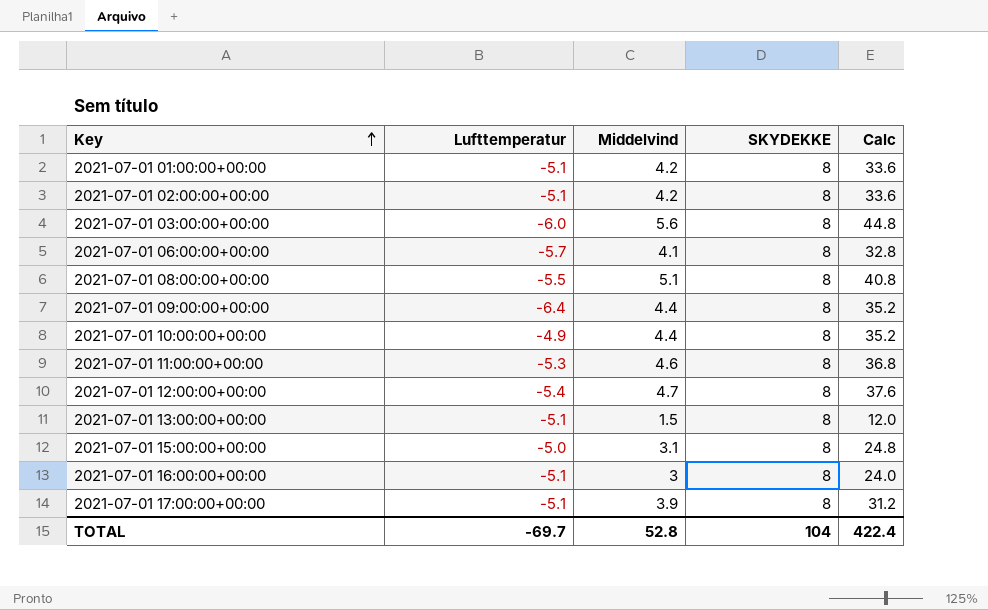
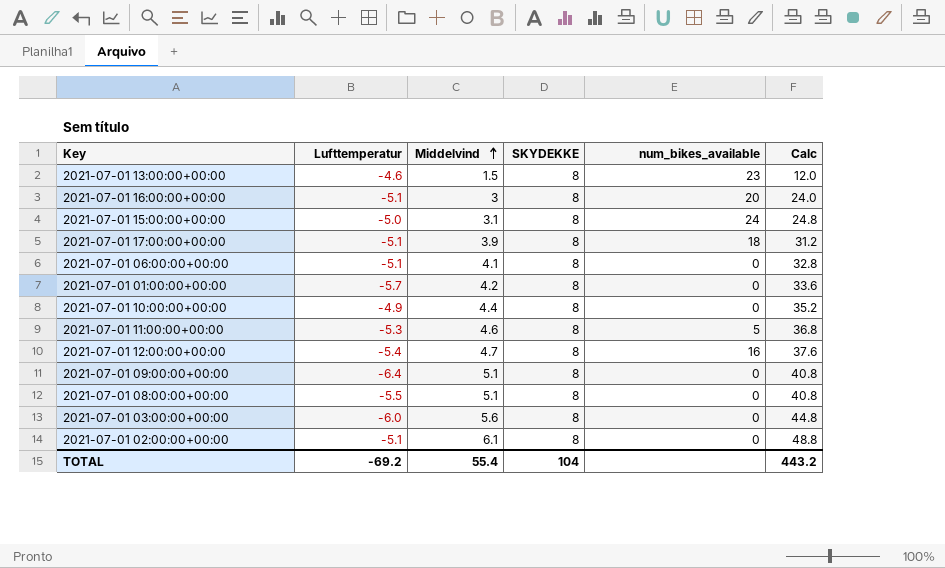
row order: Key ascending -> Middelvind ascending
column num_bikes_available | position: none -> 5
2021-07-01 13:00:00+00:00 | Lufttemperatur: -5.1 -> -4.6
2021-07-01 06:00:00+00:00 | Lufttemperatur: -5.7 -> -5.1
2021-07-01 01:00:00+00:00 | Lufttemperatur: -5.1 -> -5.7
2021-07-01 09:00:00+00:00 | Middelvind: 4.4 -> 5.1
2021-07-01 09:00:00+00:00 | Calc: 35.2 -> 40.8
2021-07-01 02:00:00+00:00 | Middelvind: 4.2 -> 6.1
2021-07-01 02:00:00+00:00 | Calc: 33.6 -> 48.8
TOTAL | Lufttemperatur: -69.7 -> -69.2
TOTAL | Middelvind: 52.8 -> 55.4
TOTAL | Calc: 422.4 -> 443.2

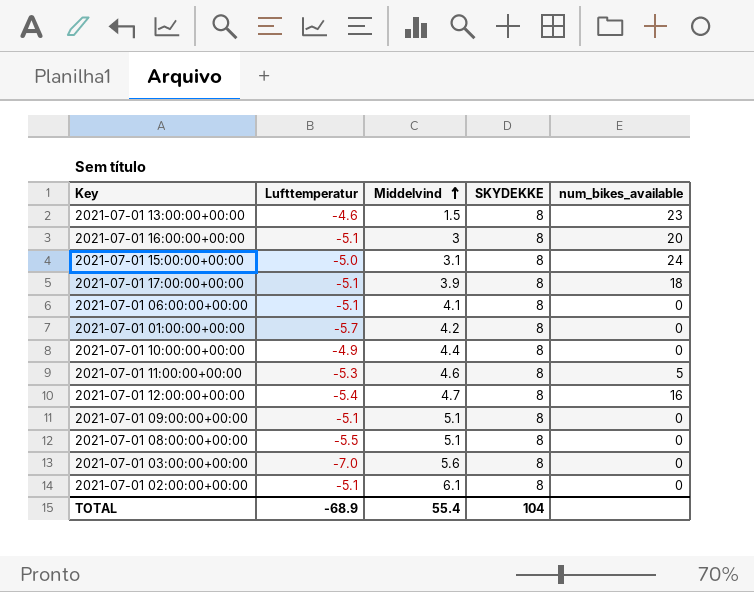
column Calc | formula: [Middelvind] * [SKYDEKKE] -> none
2021-07-01 09:00:00+00:00 | Lufttemperatur: -6.4 -> -5.1
2021-07-01 03:00:00+00:00 | Lufttemperatur: -6.0 -> -7.0
TOTAL | Lufttemperatur: -69.2 -> -68.9

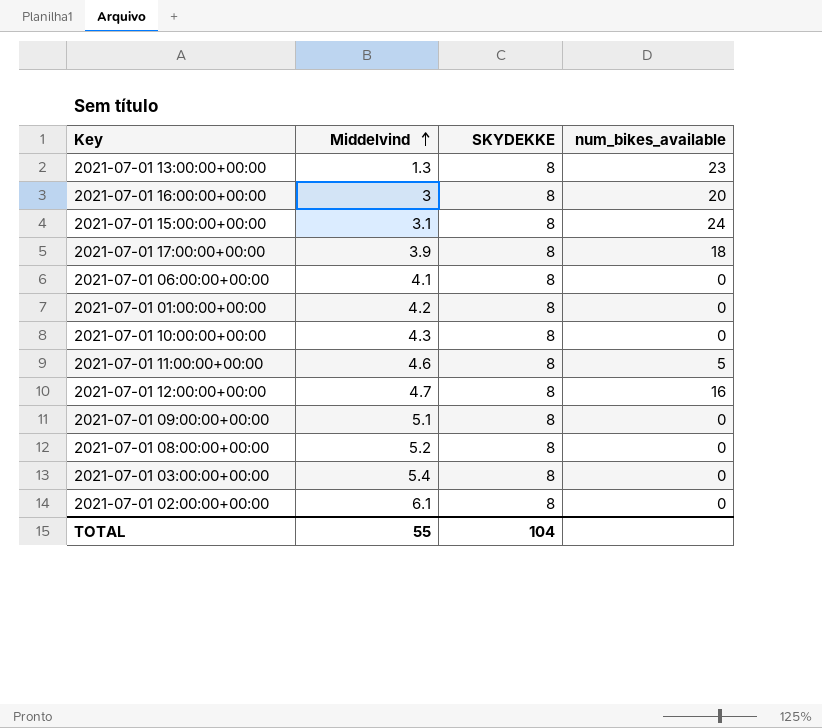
column Lufttemperatur | position: 2 -> none
2021-07-01 13:00:00+00:00 | Middelvind: 1.5 -> 1.3
2021-07-01 10:00:00+00:00 | Middelvind: 4.4 -> 4.3
2021-07-01 08:00:00+00:00 | Middelvind: 5.1 -> 5.2
2021-07-01 03:00:00+00:00 | Middelvind: 5.6 -> 5.4
TOTAL | Middelvind: 55.4 -> 55

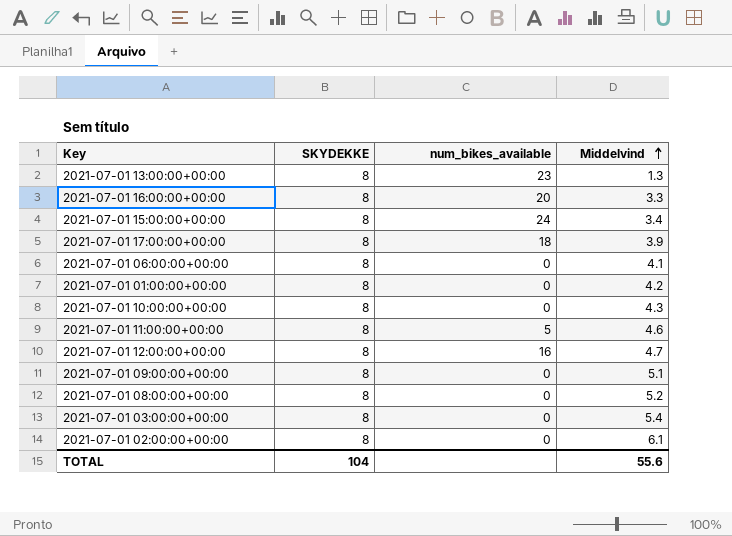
column Middelvind | position: 2 -> 4
2021-07-01 16:00:00+00:00 | Middelvind: 3 -> 3.3
2021-07-01 15:00:00+00:00 | Middelvind: 3.1 -> 3.4
TOTAL | Middelvind: 55 -> 55.6

